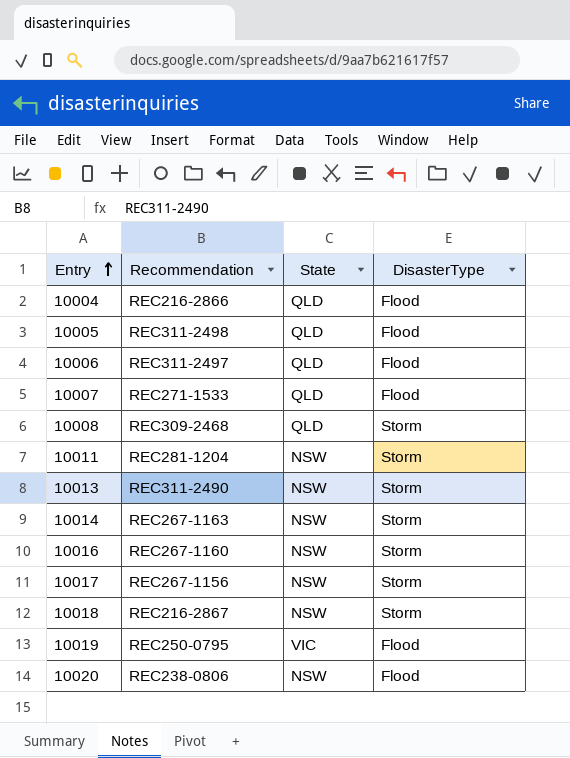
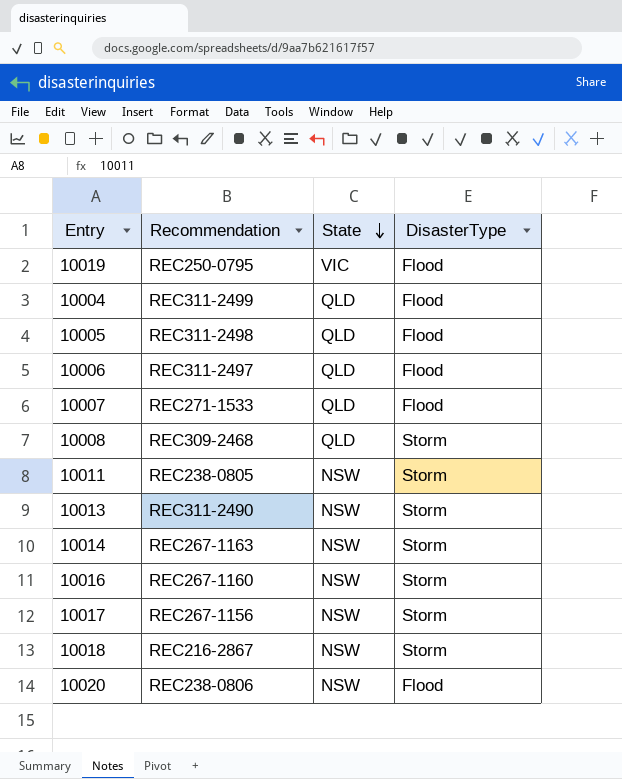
row order: Entry ascending -> State descending
10004 | Recommendation: REC216-2866 -> REC311-2499
10011 | Recommendation: REC281-1204 -> REC238-0805

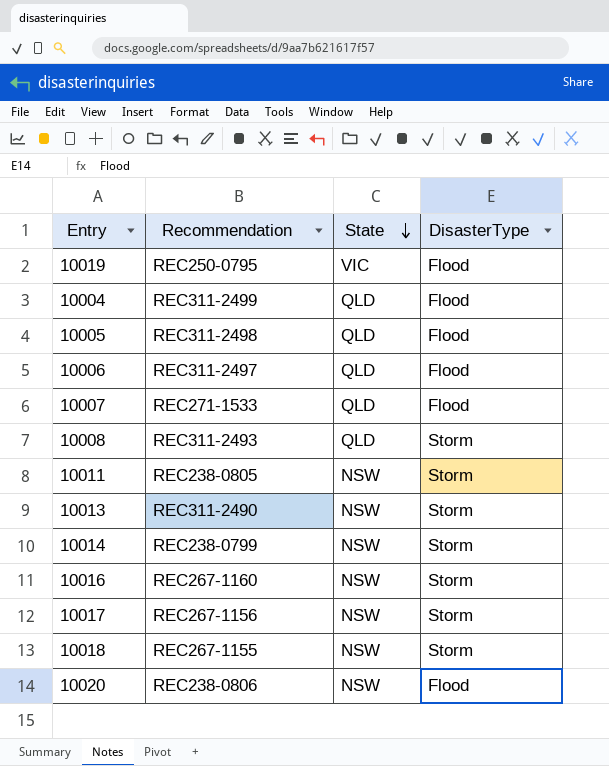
10008 | Recommendation: REC309-2468 -> REC311-2493
10014 | Recommendation: REC267-1163 -> REC238-0799
10018 | Recommendation: REC216-2867 -> REC267-1155

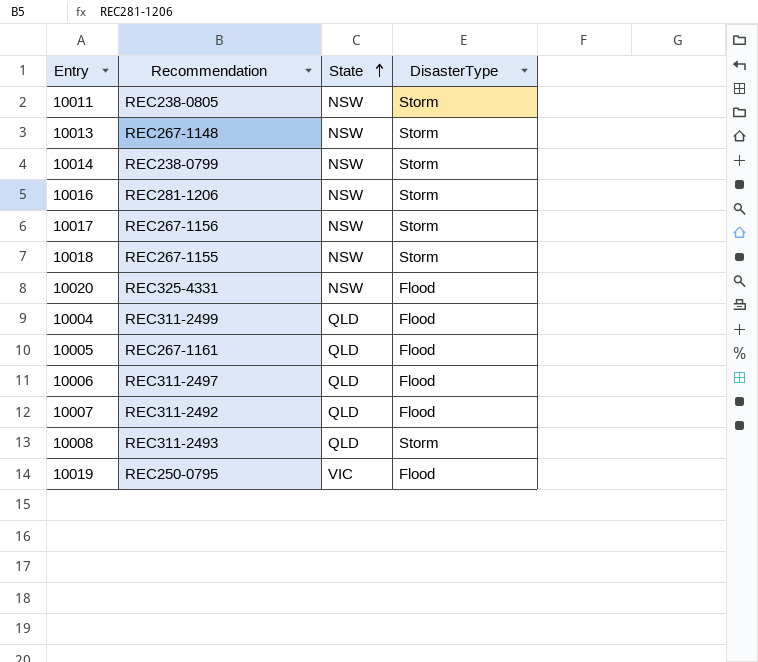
row order: State descending -> State ascending
10013 | Recommendation: REC311-2490 -> REC267-1148
10016 | Recommendation: REC267-1160 -> REC281-1206
10020 | Recommendation: REC238-0806 -> REC325-4331
10005 | Recommendation: REC311-2498 -> REC267-1161
10007 | Recommendation: REC271-1533 -> REC311-2492

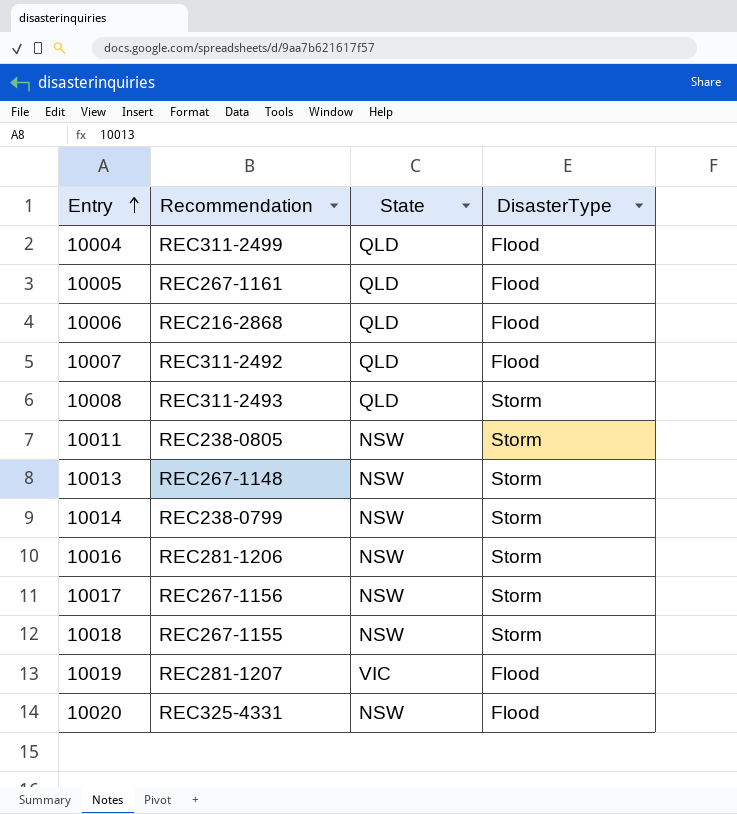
row order: State ascending -> Entry ascending
10006 | Recommendation: REC311-2497 -> REC216-2868
10019 | Recommendation: REC250-0795 -> REC281-1207

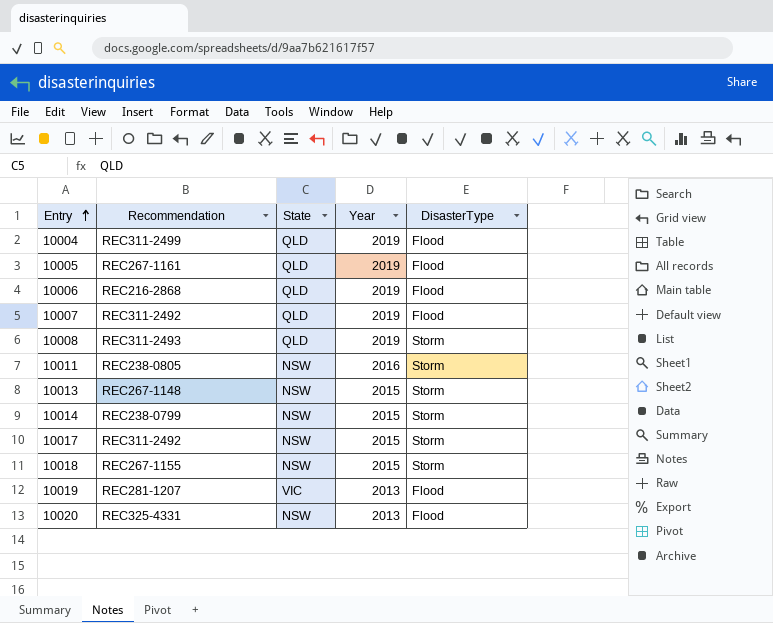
column Year | position: none -> 4
row 10016: REC281-1206 | NSW | Storm -> none
10017 | Recommendation: REC267-1156 -> REC311-2492

